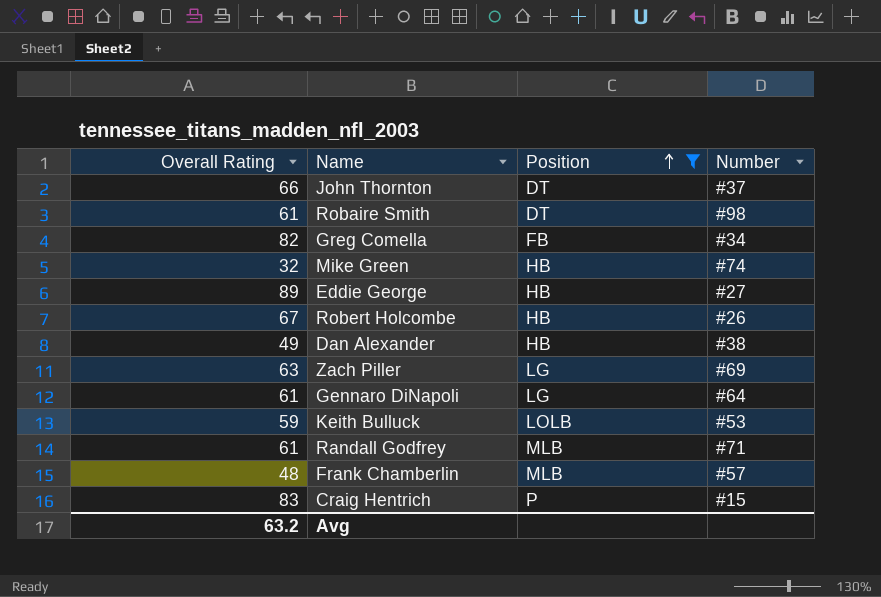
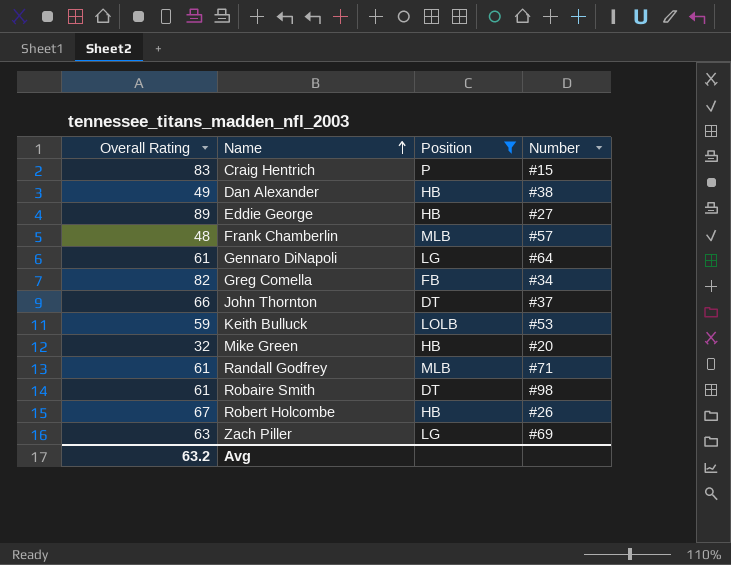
row order: Position ascending -> Name ascending
Mike Green | Number: #74 -> #20

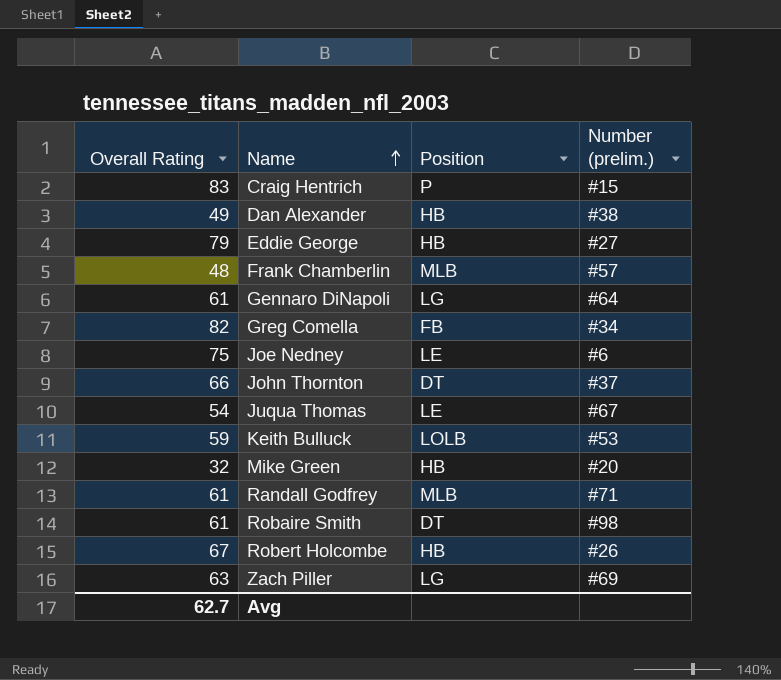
filter: Position != LE -> none
column name: Number -> Number (prelim.)
Eddie George | Overall Rating: 89 -> 79
Avg | Overall Rating: 63.2 -> 62.7

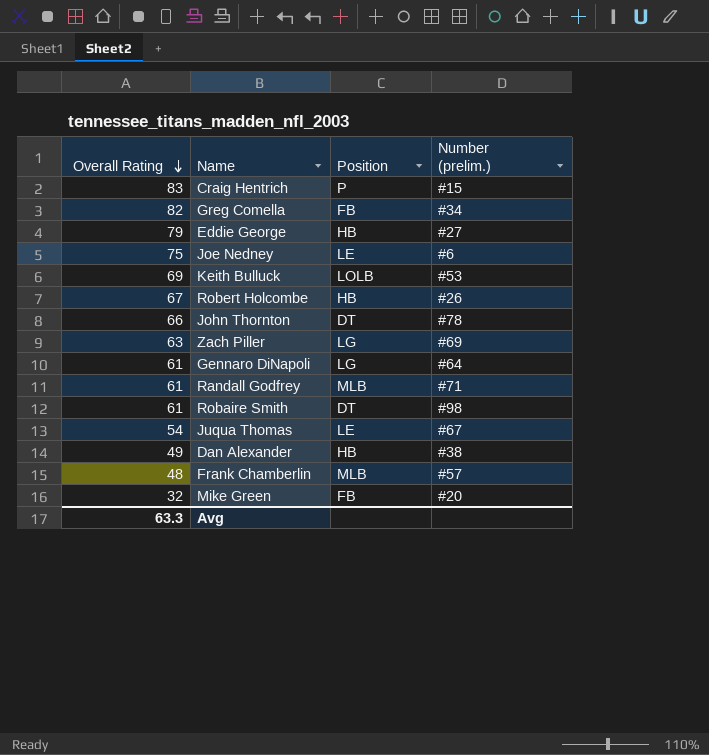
row order: Name ascending -> Overall Rating descending
Keith Bulluck | Overall Rating: 59 -> 69
John Thornton | Number (prelim.): #37 -> #78
Mike Green | Position: HB -> FB
Avg | Overall Rating: 62.7 -> 63.3

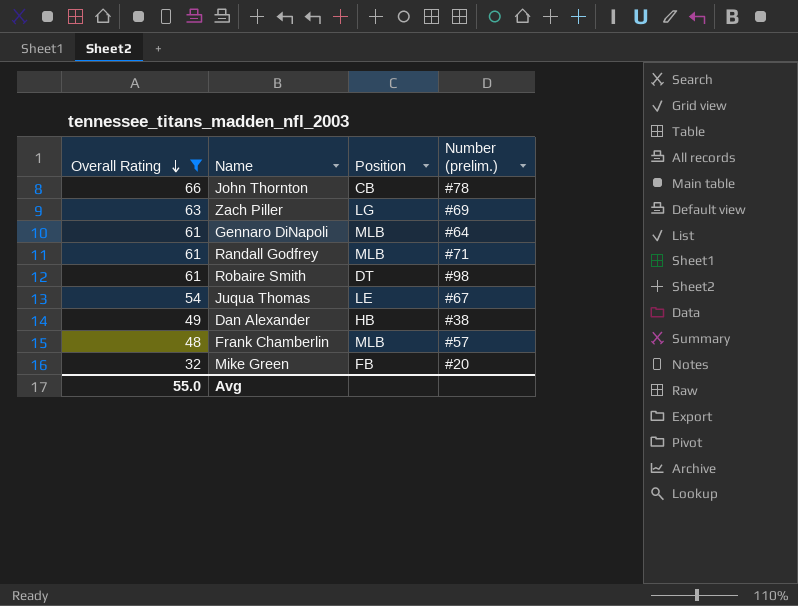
filter: none -> Overall Rating <= 66
John Thornton | Position: DT -> CB
Gennaro DiNapoli | Position: LG -> MLB
Avg | Overall Rating: 63.3 -> 55.0

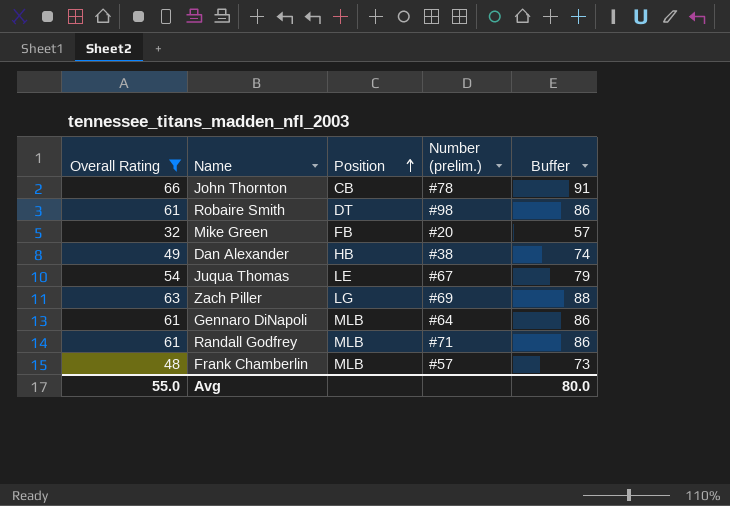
row order: Overall Rating descending -> Position ascending
column Buffer | formula: none -> [Overall Rating] + 25

